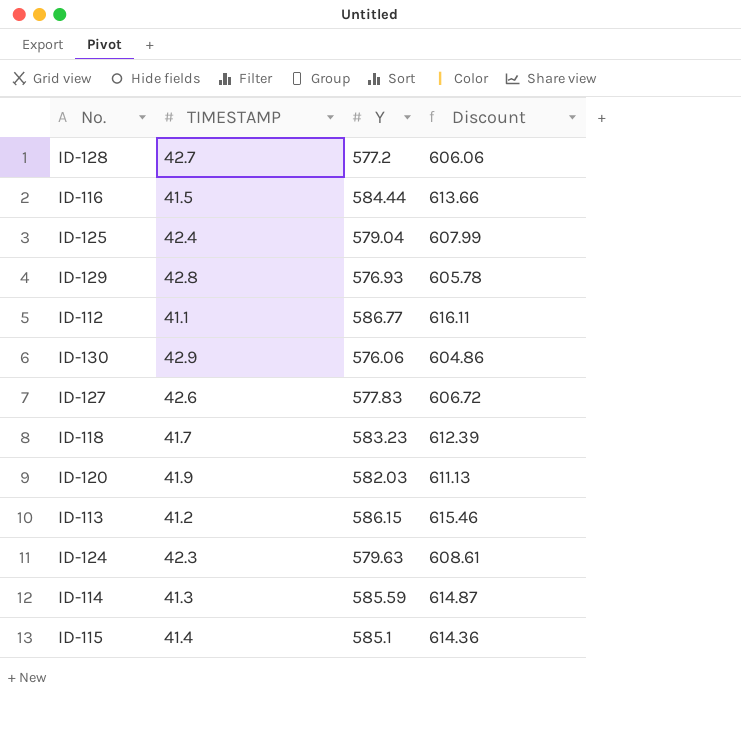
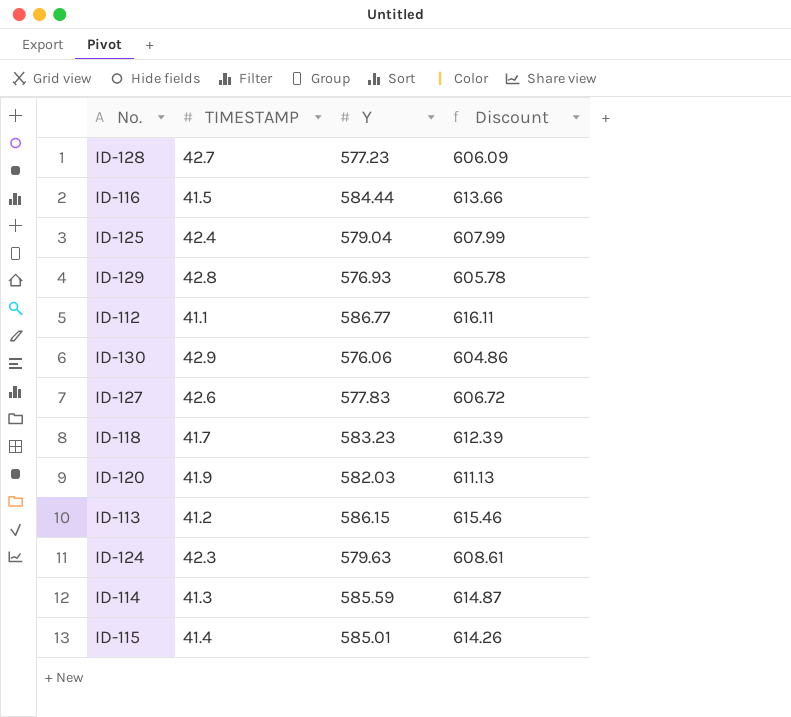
ID-128 | Y: 577.2 -> 577.23
ID-128 | Discount: 606.06 -> 606.09
ID-115 | Y: 585.1 -> 585.01
ID-115 | Discount: 614.36 -> 614.26

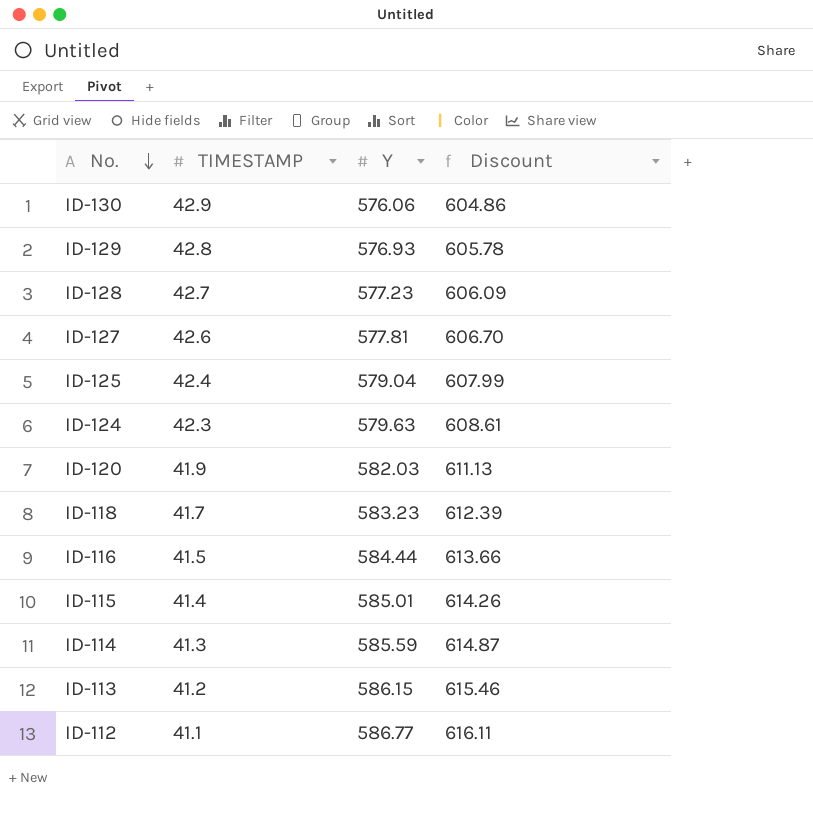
row order: none -> No. descending
ID-127 | Y: 577.83 -> 577.81
ID-127 | Discount: 606.72 -> 606.70

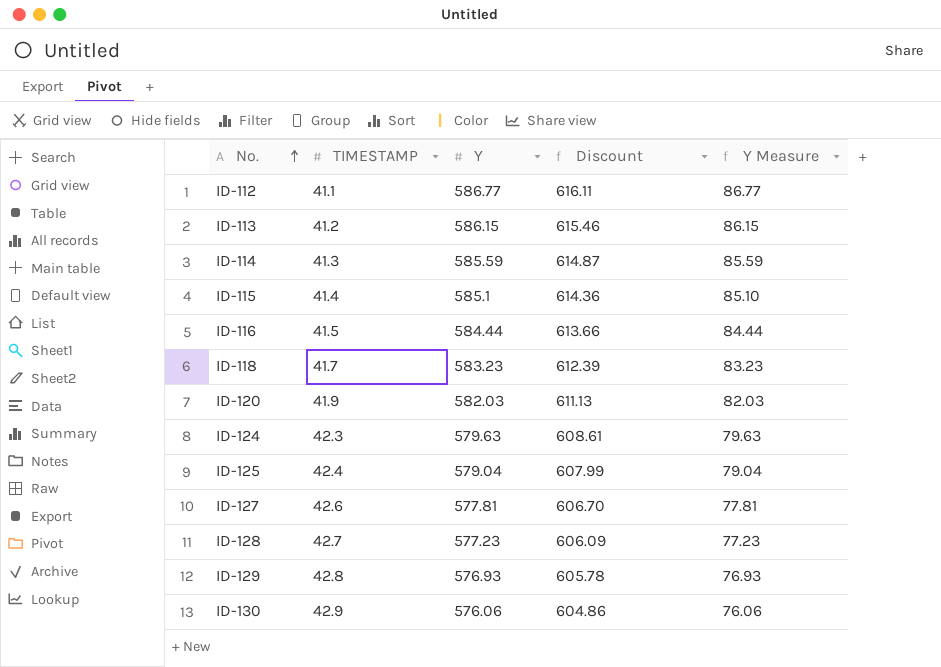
row order: No. descending -> No. ascending
column Y Measure | formula: none -> [Y] - 500
ID-115 | Y: 585.01 -> 585.1
ID-115 | Discount: 614.26 -> 614.36

